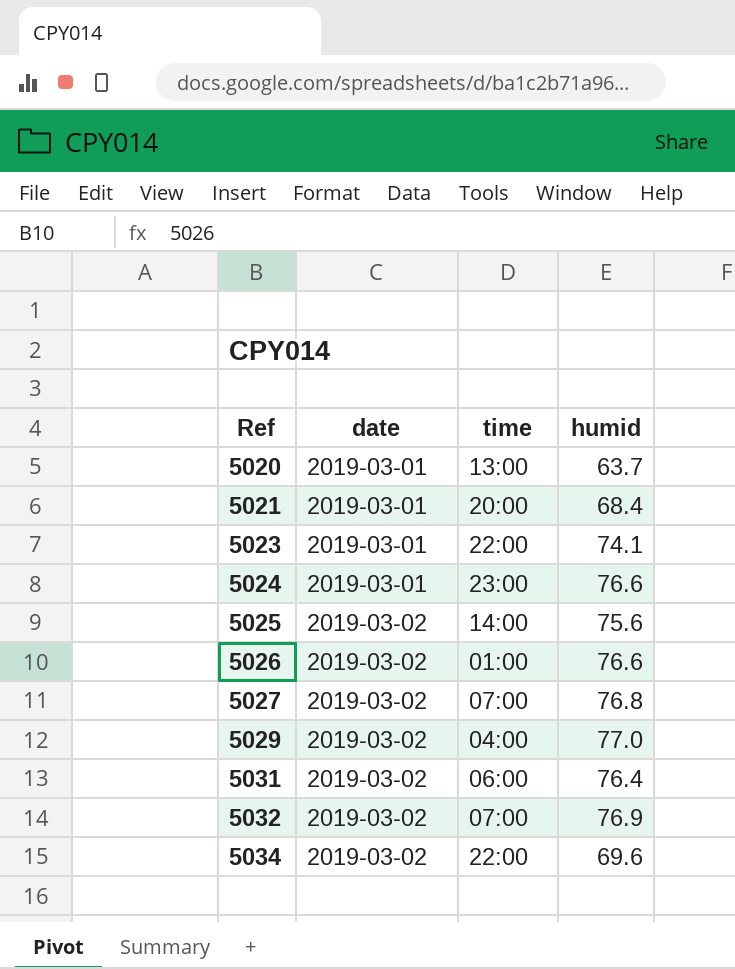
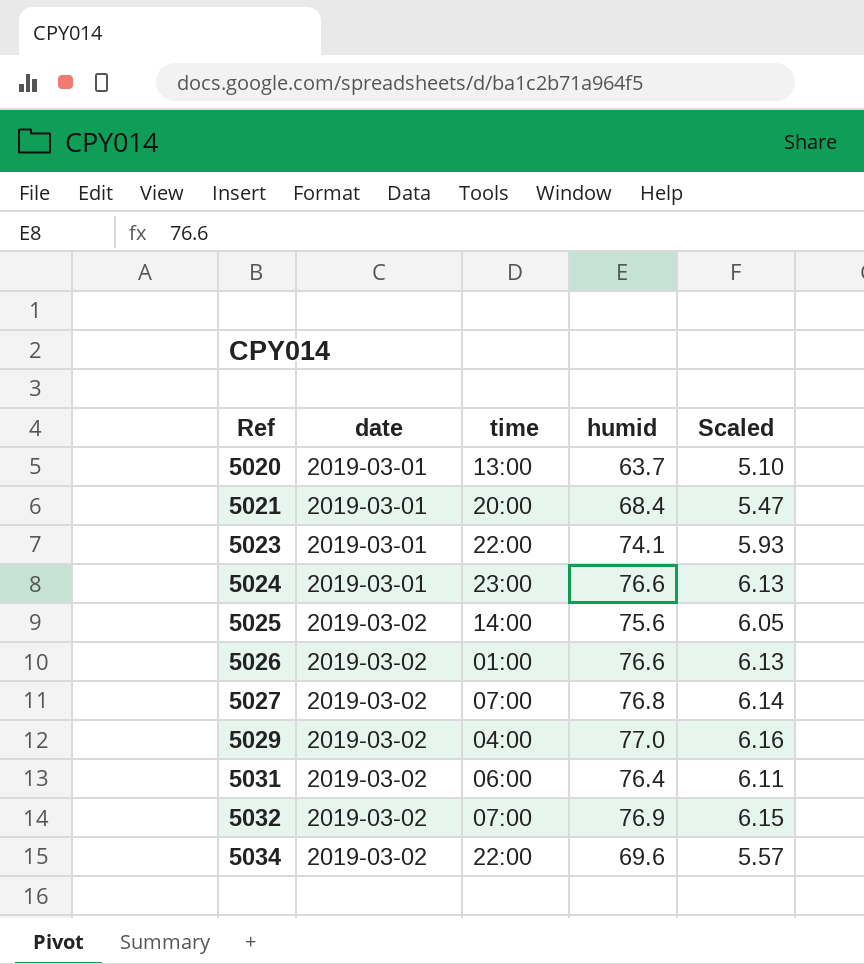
column Scaled | formula: none -> [humid] * 0.08

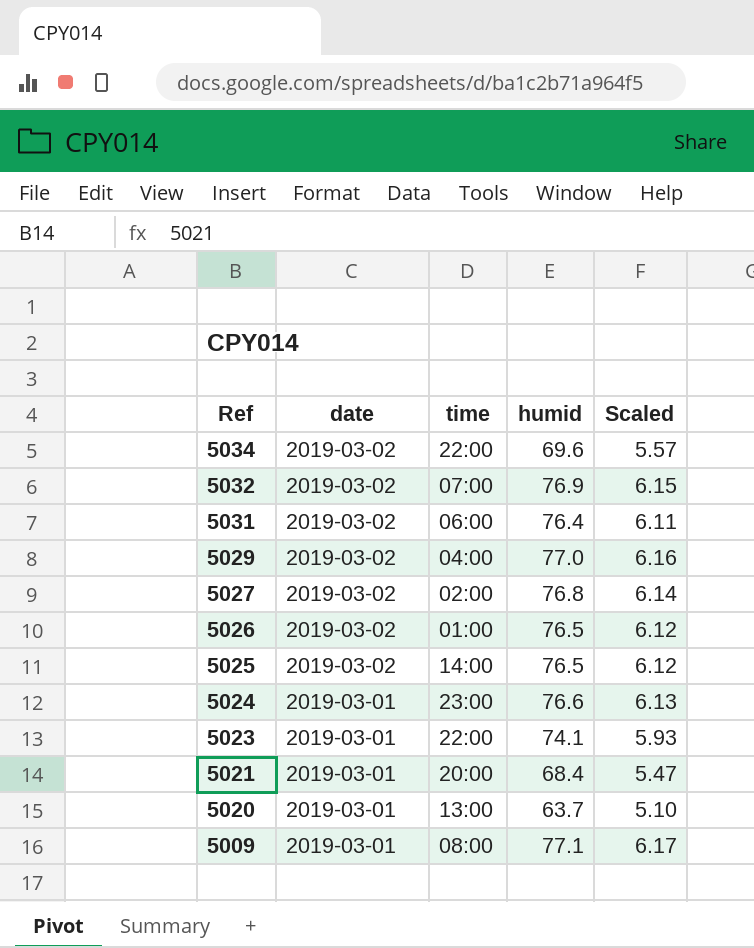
row order: Ref ascending -> Ref descending
5027 | time: 07:00 -> 02:00
5026 | humid: 76.6 -> 76.5
5026 | Scaled: 6.13 -> 6.12
5025 | humid: 75.6 -> 76.5
5025 | Scaled: 6.05 -> 6.12
row 5009: none -> 2019-03-01 | 08:00 | 77.1 | 6.17

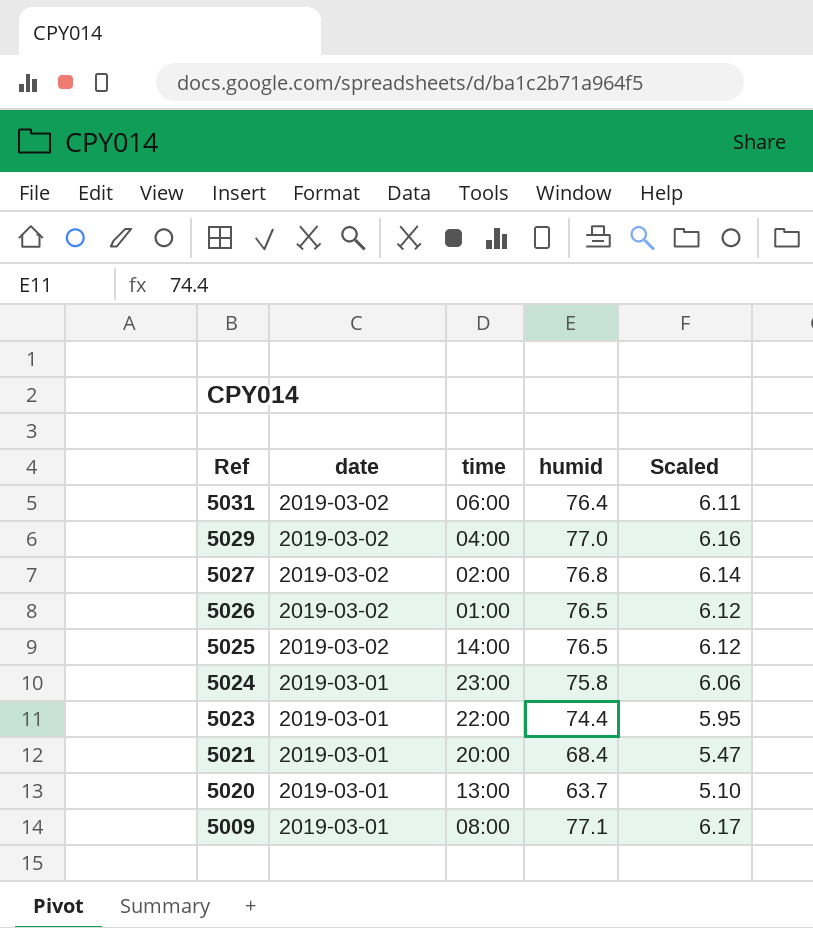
row 5034: 2019-03-02 | 22:00 | 69.6 | 5.57 -> none
row 5032: 2019-03-02 | 07:00 | 76.9 | 6.15 -> none
5024 | humid: 76.6 -> 75.8
5024 | Scaled: 6.13 -> 6.06
5023 | humid: 74.1 -> 74.4
5023 | Scaled: 5.93 -> 5.95

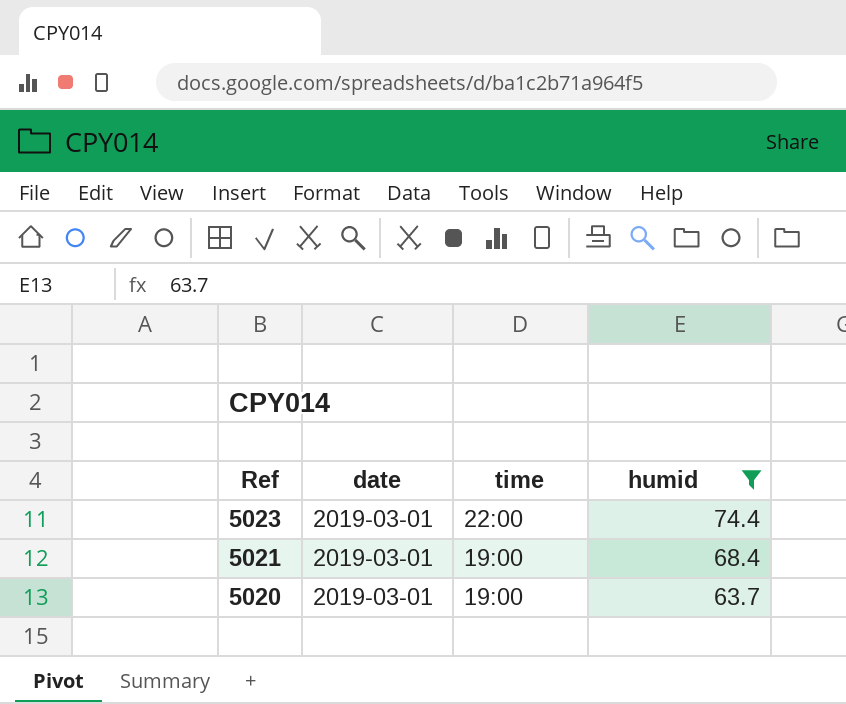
filter: none -> humid <= 74.4
column Scaled | formula: [humid] * 0.08 -> none
5021 | time: 20:00 -> 19:00
5020 | time: 13:00 -> 19:00

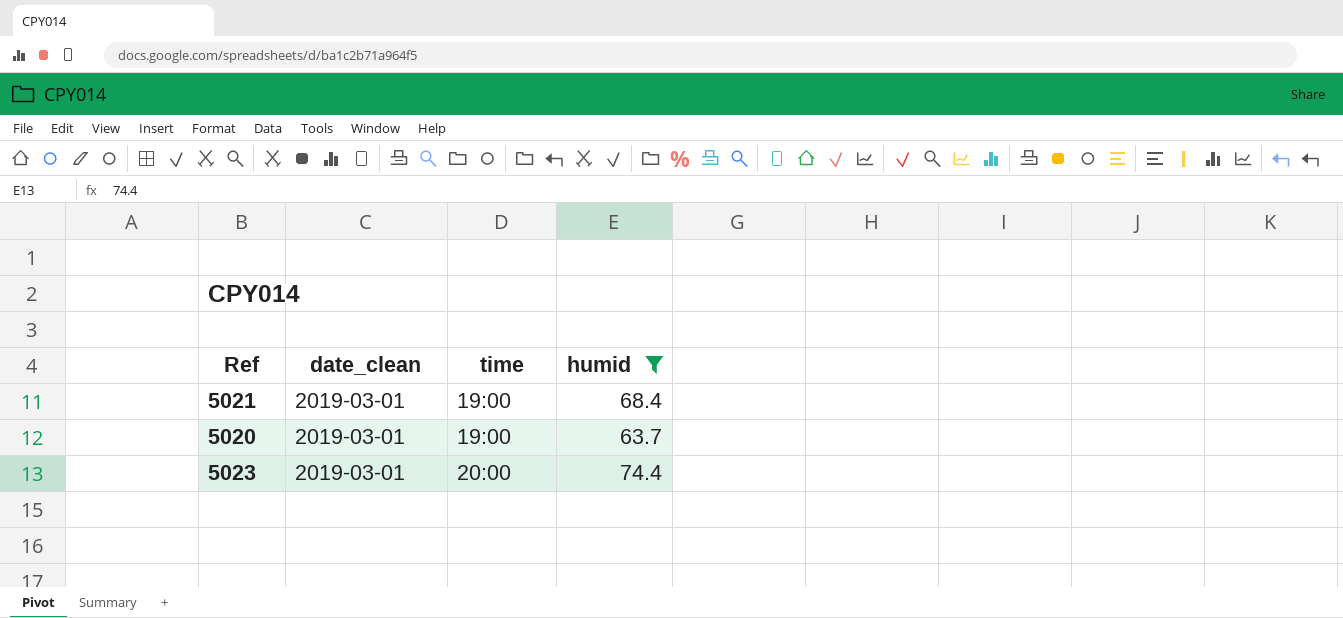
row order: Ref descending -> time ascending
column name: date -> date_clean
5023 | time: 22:00 -> 20:00

